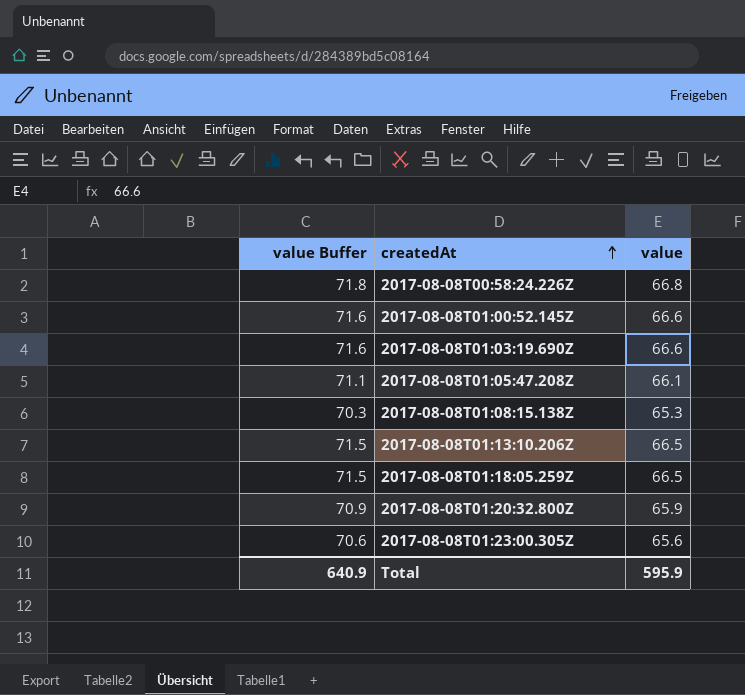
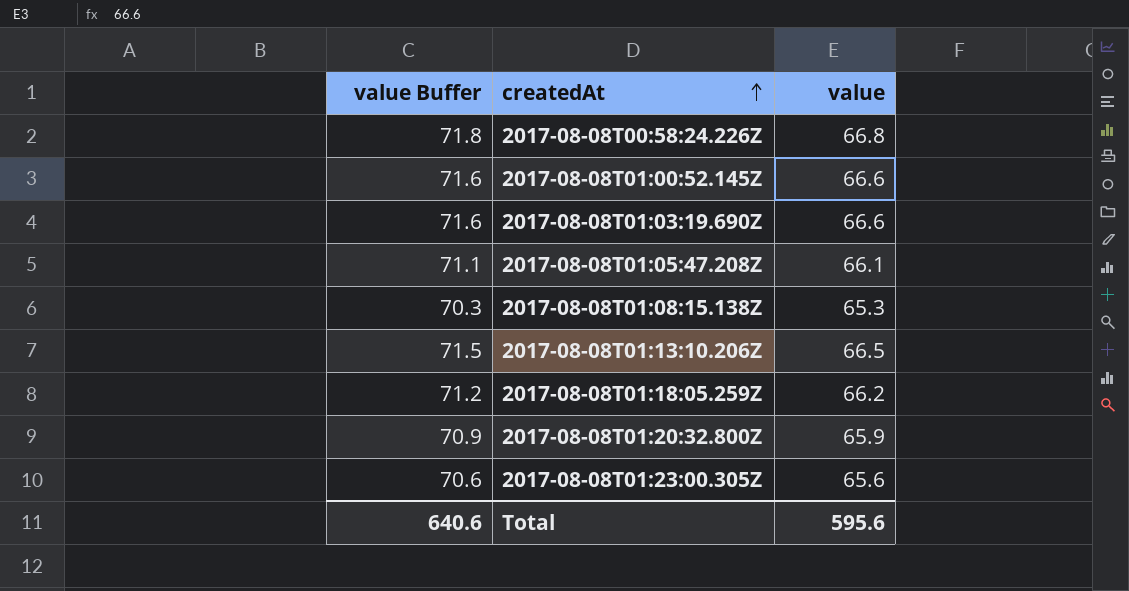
2017-08-08T01:18:05.259Z | value Buffer: 71.5 -> 71.2
2017-08-08T01:18:05.259Z | value: 66.5 -> 66.2
Total | value Buffer: 640.9 -> 640.6
Total | value: 595.9 -> 595.6

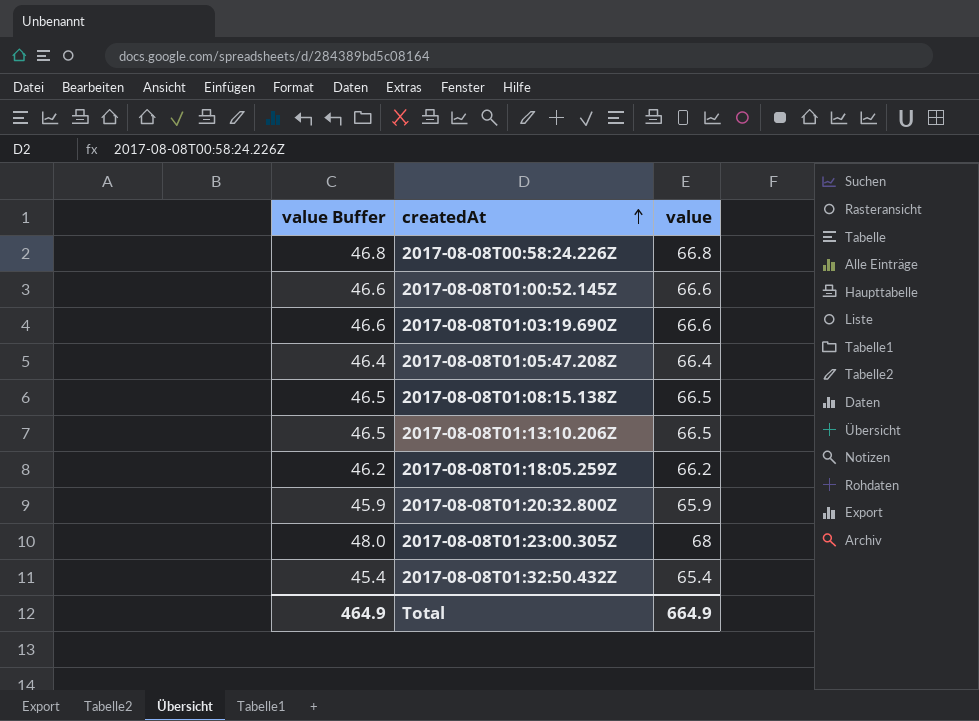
column value Buffer | formula: [value] + 5 -> [value] - 20
2017-08-08T01:05:47.208Z | value: 66.1 -> 66.4
2017-08-08T01:08:15.138Z | value: 65.3 -> 66.5
2017-08-08T01:23:00.305Z | value: 65.6 -> 68
row 2017-08-08T01:32:50.432Z: none -> 45.4 | 65.4
Total | value Buffer: 640.6 -> 464.9
Total | value: 595.6 -> 664.9

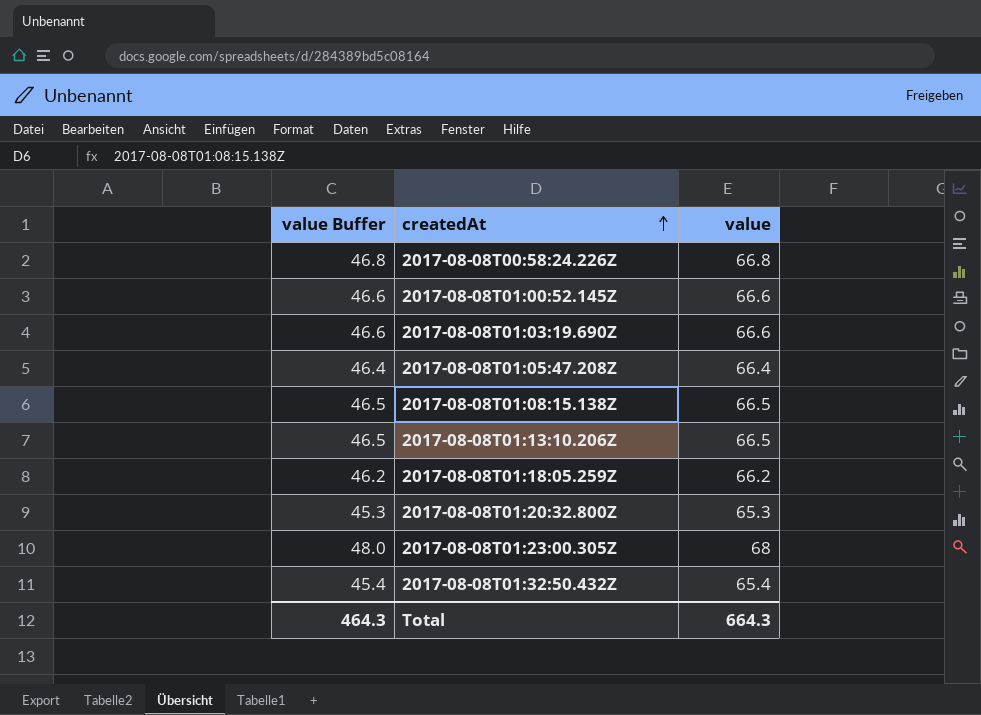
2017-08-08T01:20:32.800Z | value Buffer: 45.9 -> 45.3
2017-08-08T01:20:32.800Z | value: 65.9 -> 65.3
Total | value Buffer: 464.9 -> 464.3
Total | value: 664.9 -> 664.3

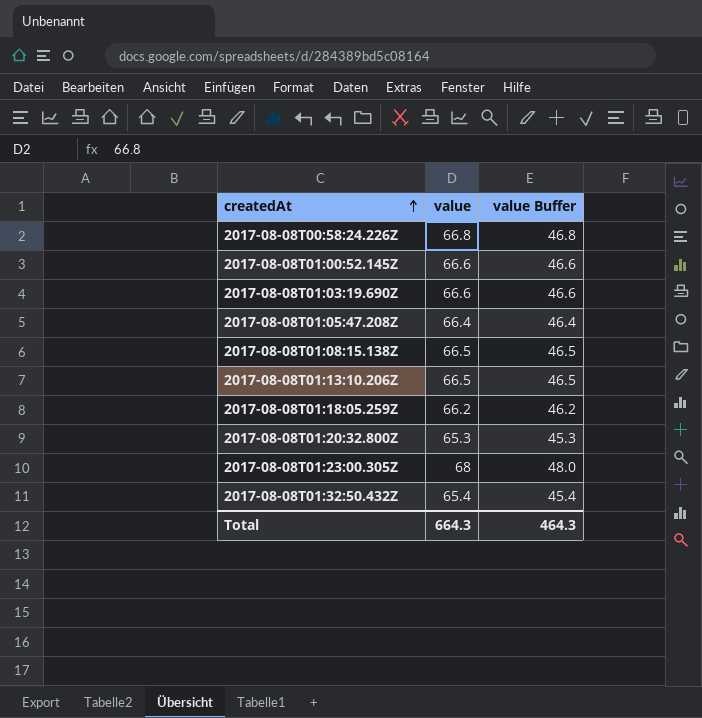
column value Buffer | position: 1 -> 3

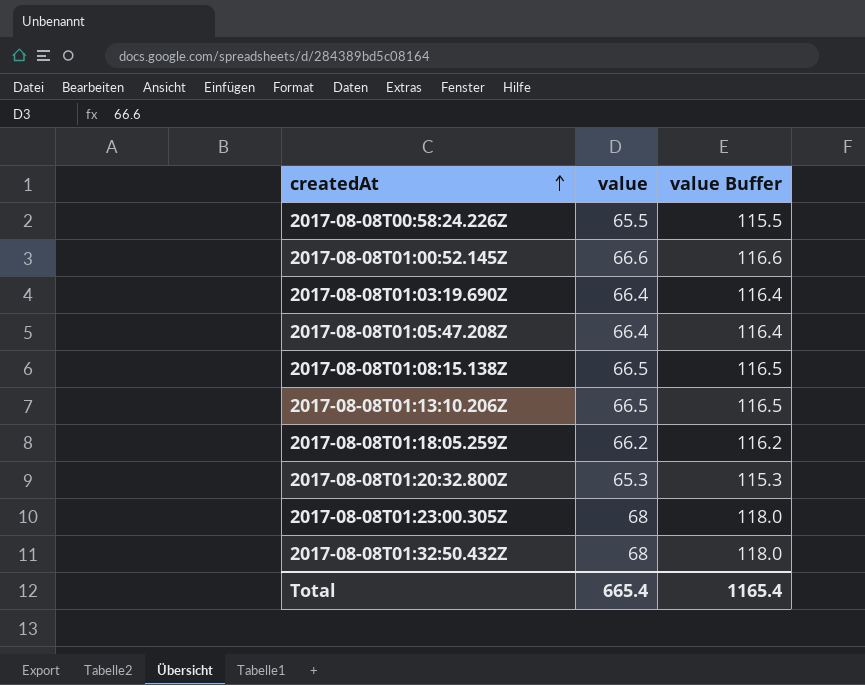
column value Buffer | formula: [value] - 20 -> [value] + 50
2017-08-08T00:58:24.226Z | value: 66.8 -> 65.5
2017-08-08T01:03:19.690Z | value: 66.6 -> 66.4
2017-08-08T01:32:50.432Z | value: 65.4 -> 68
Total | value: 664.3 -> 665.4
Total | value Buffer: 464.3 -> 1165.4

